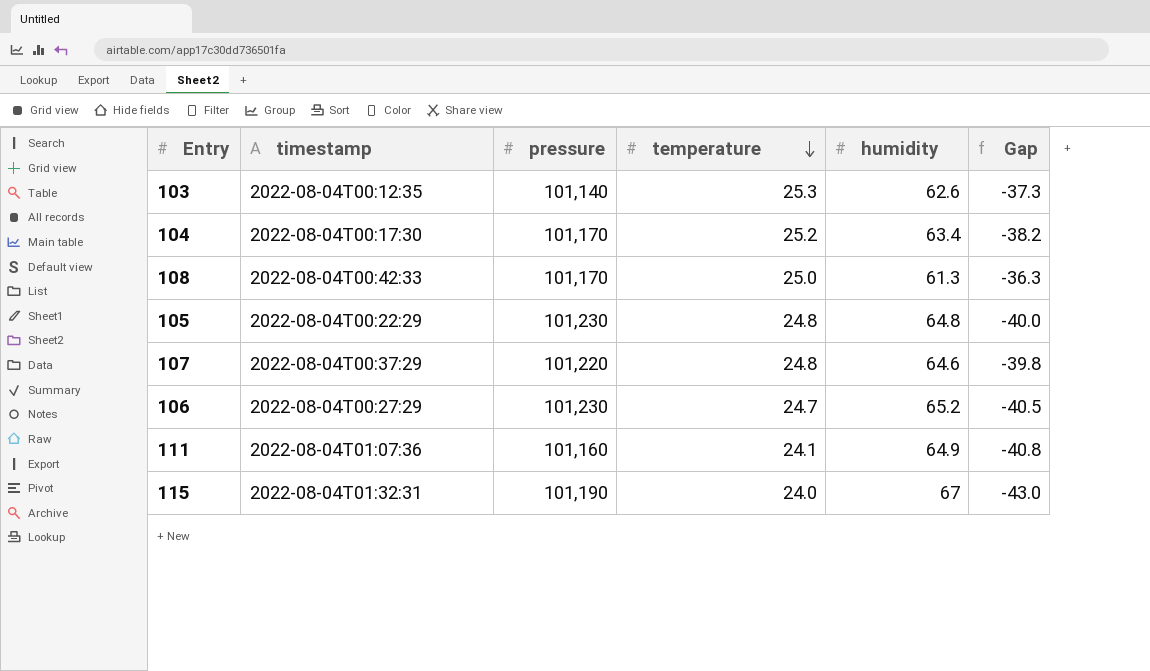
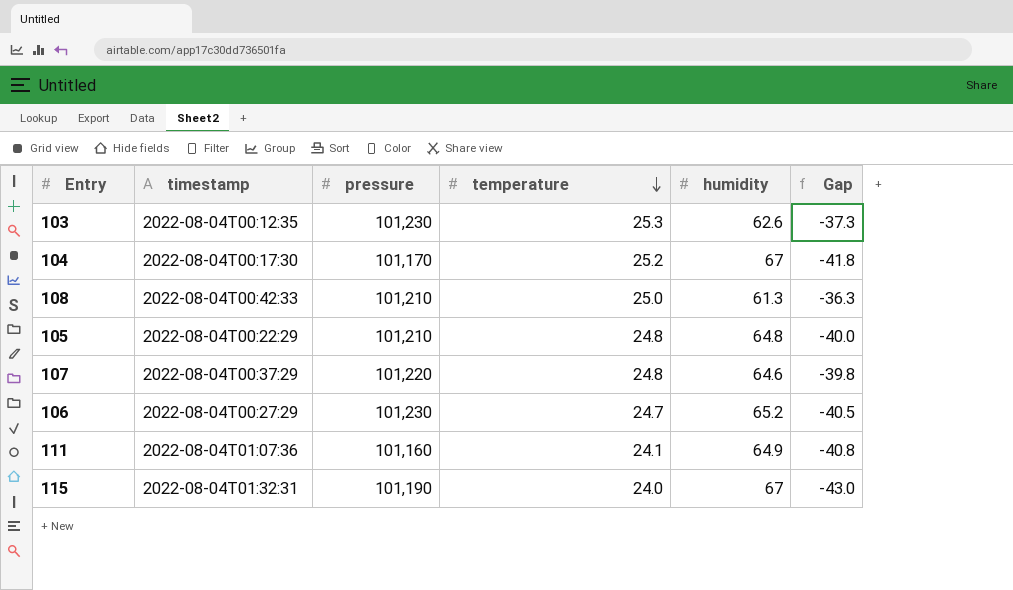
103 | pressure: 101,140 -> 101,230
104 | humidity: 63.4 -> 67
104 | Gap: -38.2 -> -41.8
108 | pressure: 101,170 -> 101,210
105 | pressure: 101,230 -> 101,210

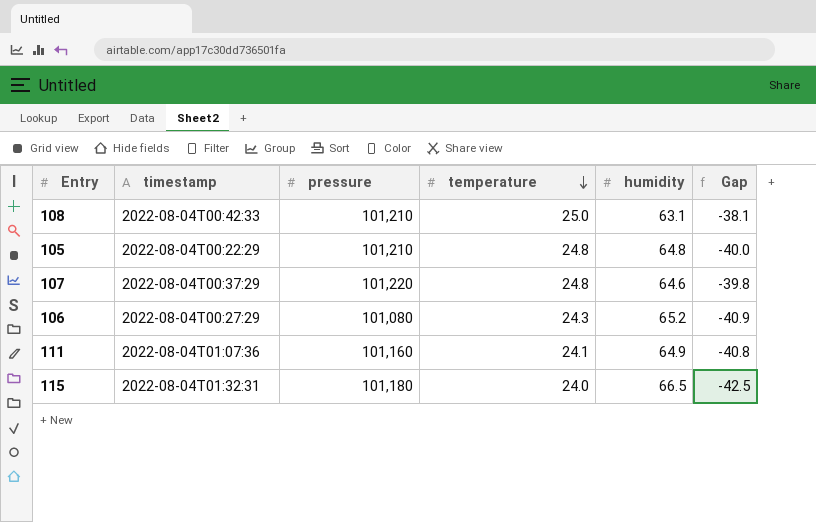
row 103: 2022-08-04T00:12:35 | 101,230 | 25.3 | 62.6 | -37.3 -> none
row 104: 2022-08-04T00:17:30 | 101,170 | 25.2 | 67 | -41.8 -> none
108 | humidity: 61.3 -> 63.1
108 | Gap: -36.3 -> -38.1
106 | pressure: 101,230 -> 101,080
106 | temperature: 24.7 -> 24.3
106 | Gap: -40.5 -> -40.9
115 | pressure: 101,190 -> 101,180
115 | humidity: 67 -> 66.5
115 | Gap: -43.0 -> -42.5

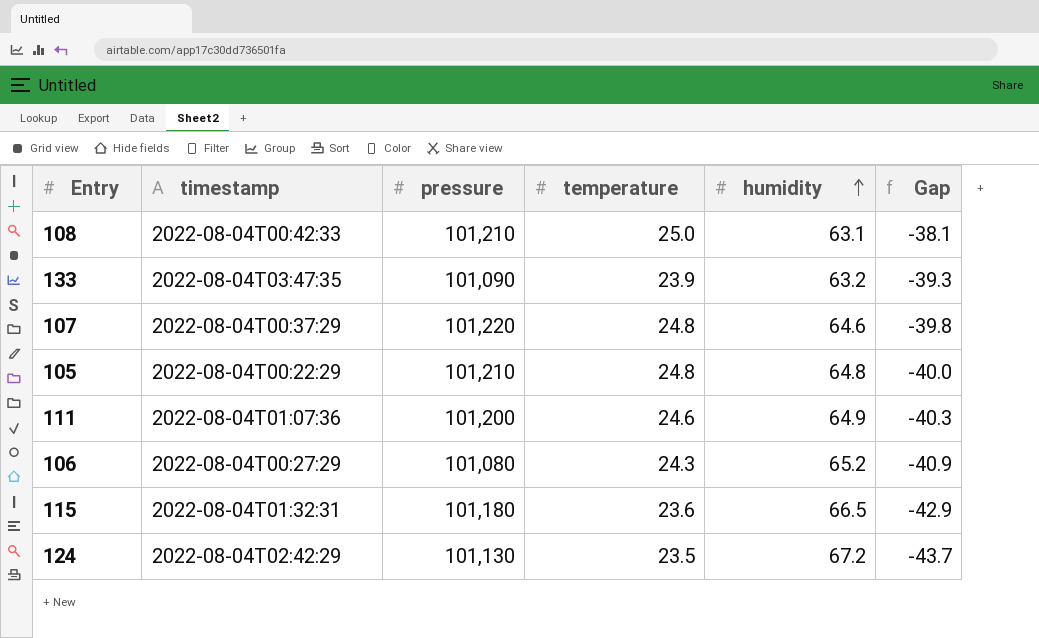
row order: temperature descending -> humidity ascending
row 133: none -> 2022-08-04T03:47:35 | 101,090 | 23.9 | 63.2 | -39.3
111 | pressure: 101,160 -> 101,200
111 | temperature: 24.1 -> 24.6
111 | Gap: -40.8 -> -40.3
115 | temperature: 24.0 -> 23.6
115 | Gap: -42.5 -> -42.9
row 124: none -> 2022-08-04T02:42:29 | 101,130 | 23.5 | 67.2 | -43.7

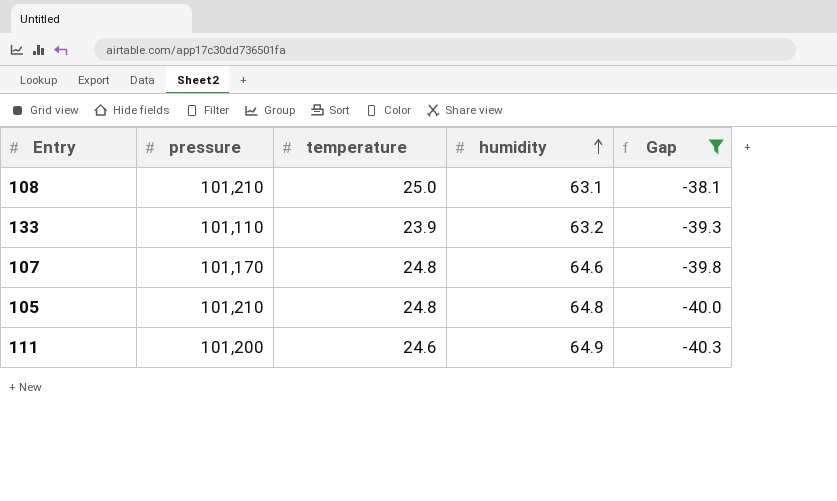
filter: none -> Gap >= -40.3
column timestamp | position: 2 -> none
133 | pressure: 101,090 -> 101,110
107 | pressure: 101,220 -> 101,170

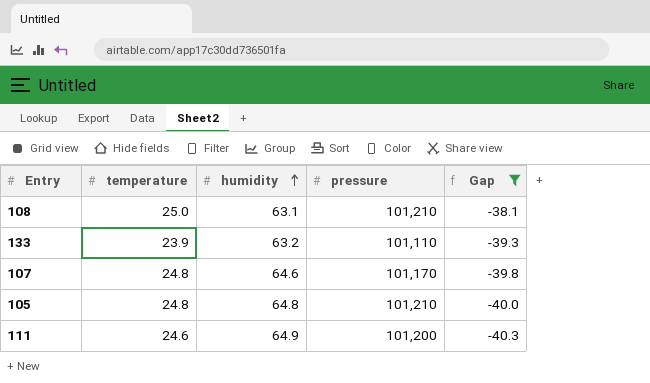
column pressure | position: 2 -> 4

